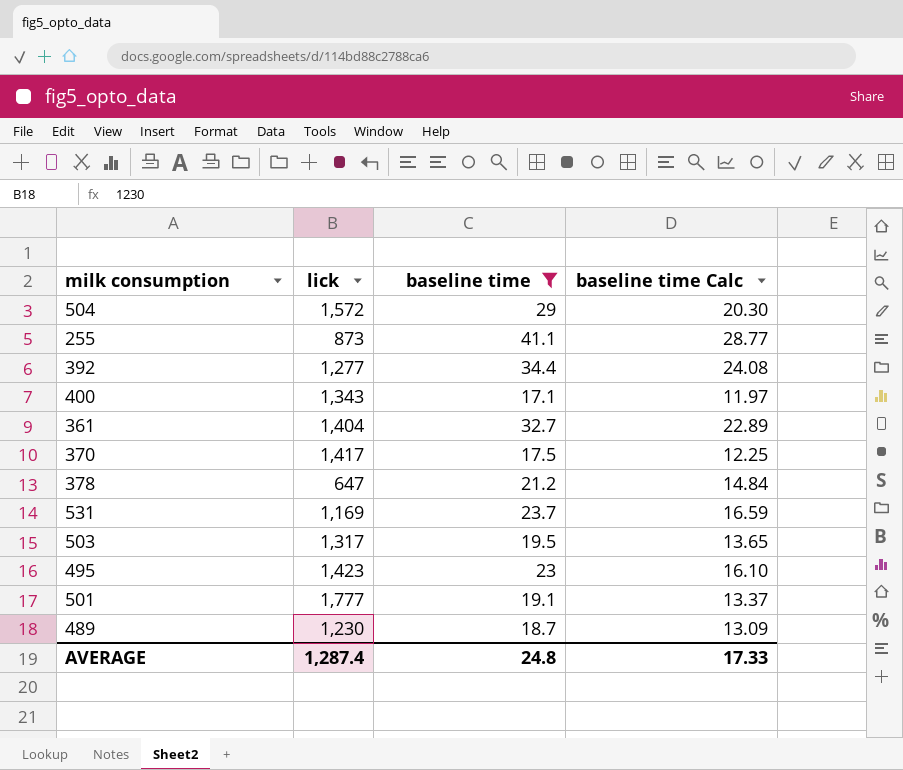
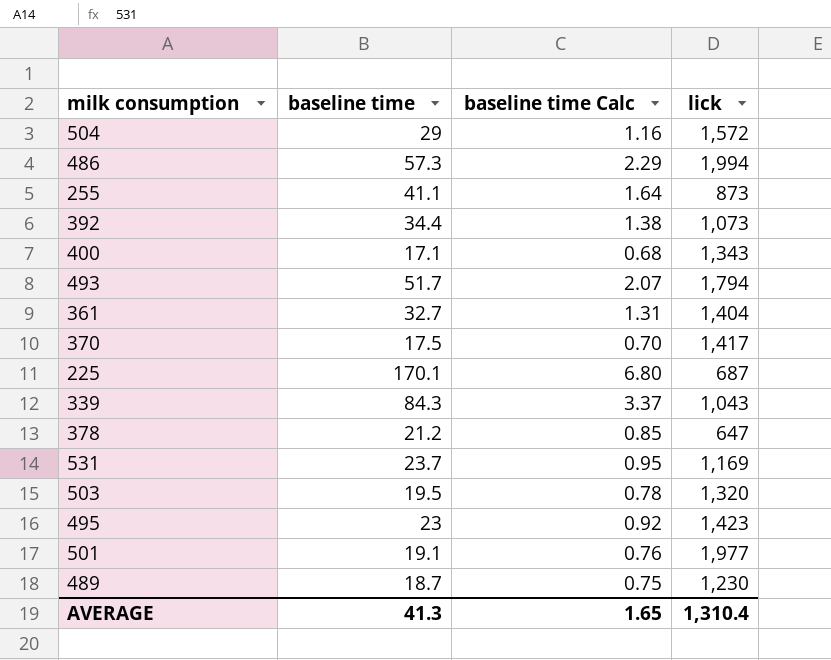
filter: baseline time <= 41.1 -> none
column baseline time Calc | formula: [baseline time] * 0.7 -> [baseline time] * 0.04
column lick | position: 2 -> 4
392 | lick: 1,277 -> 1,073
503 | lick: 1,317 -> 1,320
501 | lick: 1,777 -> 1,977
AVERAGE | baseline time: 24.8 -> 41.3
AVERAGE | baseline time Calc: 17.33 -> 1.65
AVERAGE | lick: 1,287.4 -> 1,310.4

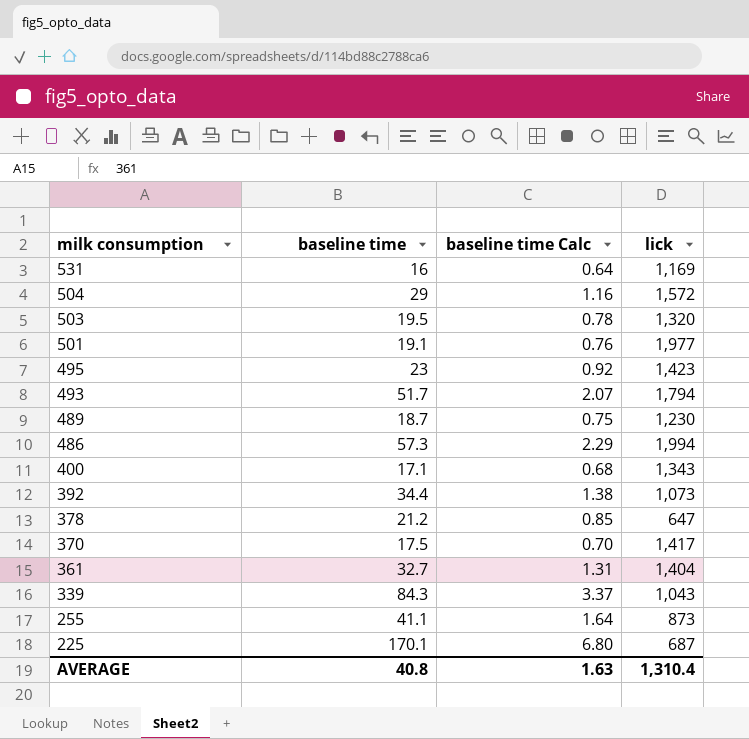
row order: none -> milk consumption descending
531 | baseline time: 23.7 -> 16
531 | baseline time Calc: 0.95 -> 0.64
AVERAGE | baseline time: 41.3 -> 40.8
AVERAGE | baseline time Calc: 1.65 -> 1.63

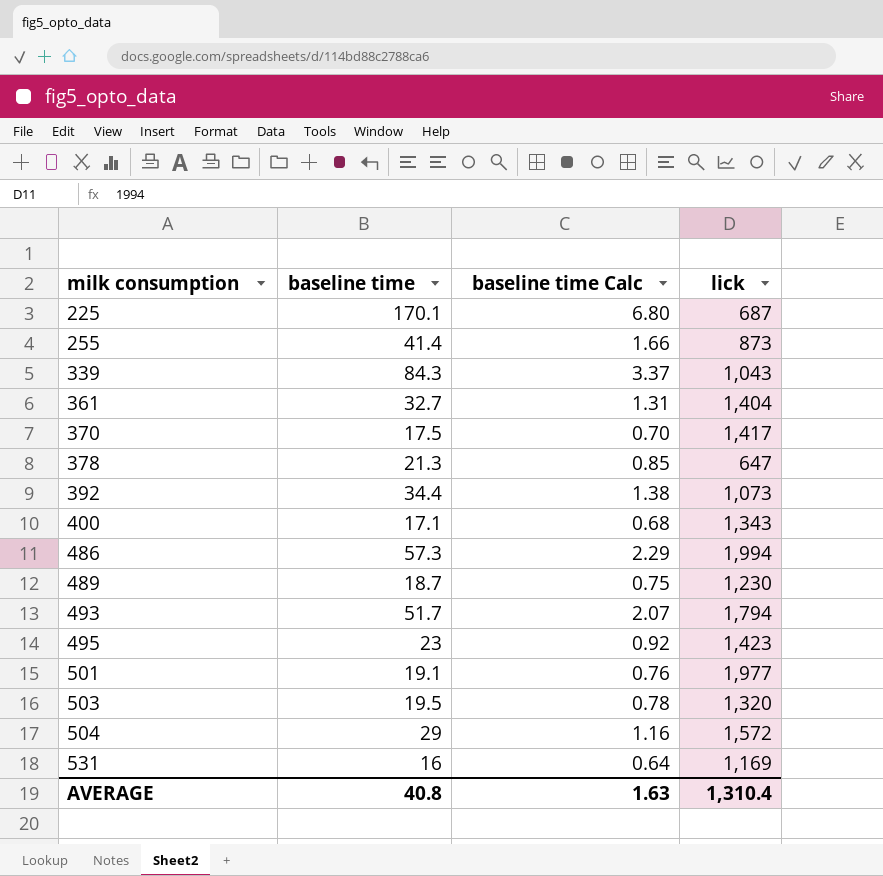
row order: milk consumption descending -> milk consumption ascending
255 | baseline time: 41.1 -> 41.4
255 | baseline time Calc: 1.64 -> 1.66
378 | baseline time: 21.2 -> 21.3

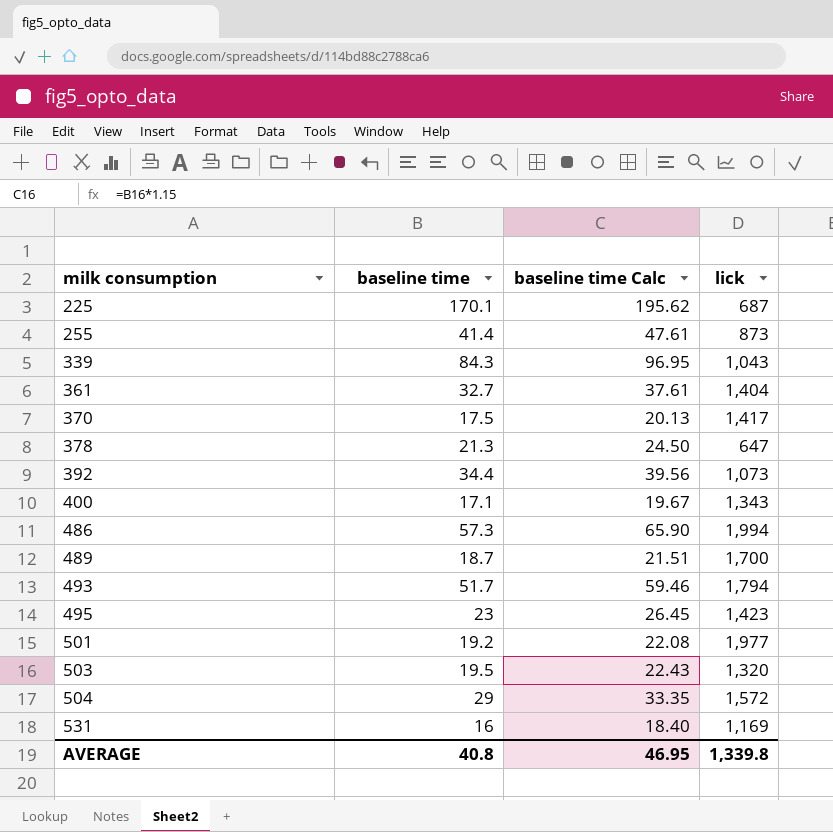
column baseline time Calc | formula: [baseline time] * 0.04 -> [baseline time] * 1.15
489 | lick: 1,230 -> 1,700
501 | baseline time: 19.1 -> 19.2
AVERAGE | baseline time Calc: 1.63 -> 46.95
AVERAGE | lick: 1,310.4 -> 1,339.8

